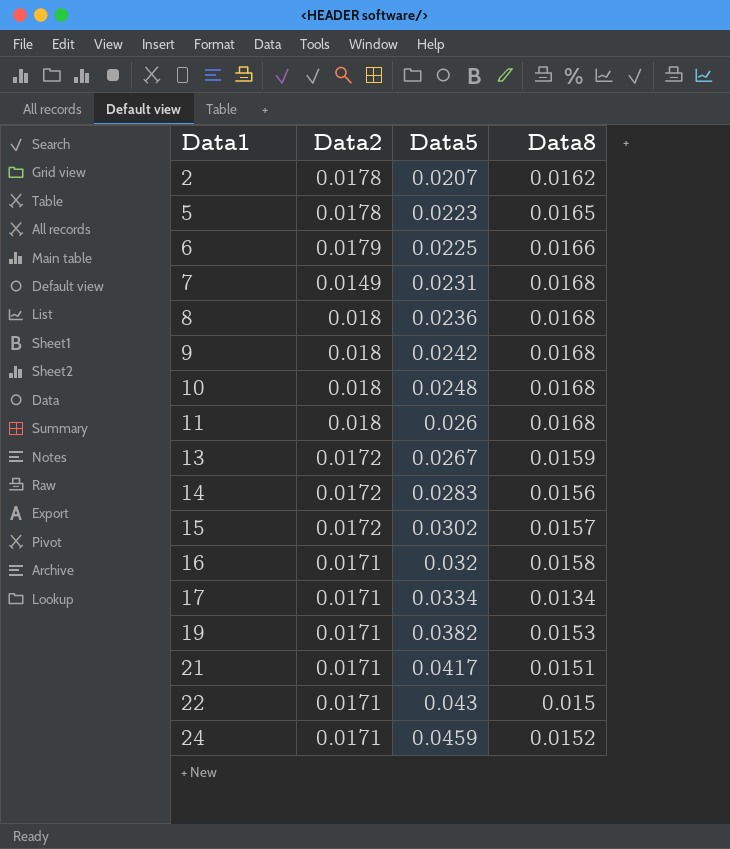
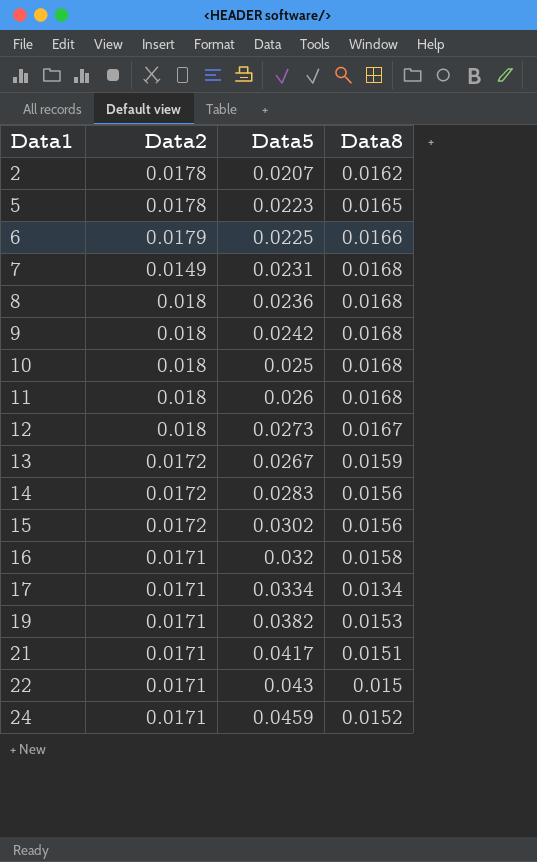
10 | Data5: 0.0248 -> 0.025
row 12: none -> 0.018 | 0.0273 | 0.0167
15 | Data8: 0.0157 -> 0.0156

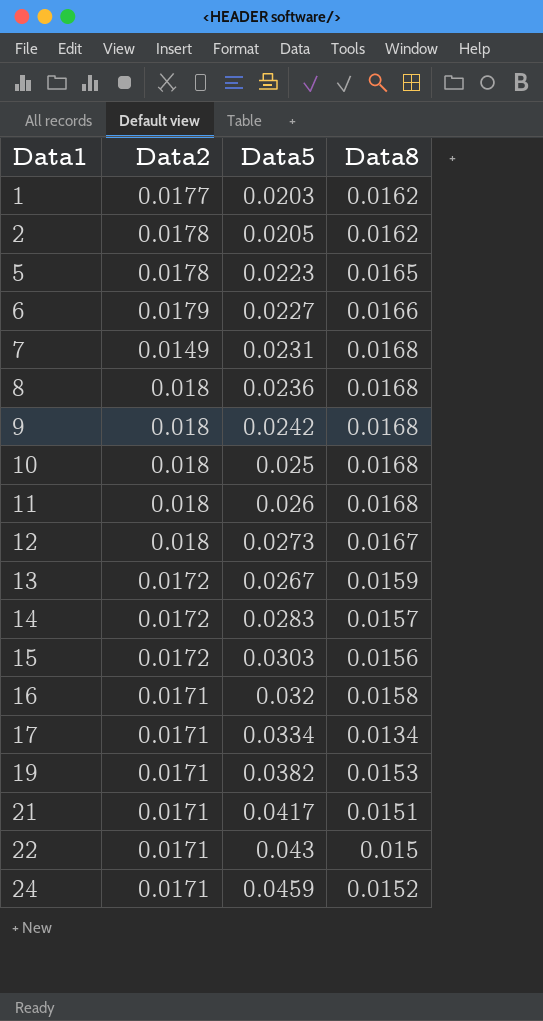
row 1: none -> 0.0177 | 0.0203 | 0.0162
2 | Data5: 0.0207 -> 0.0205
6 | Data5: 0.0225 -> 0.0227
14 | Data8: 0.0156 -> 0.0157
15 | Data5: 0.0302 -> 0.0303

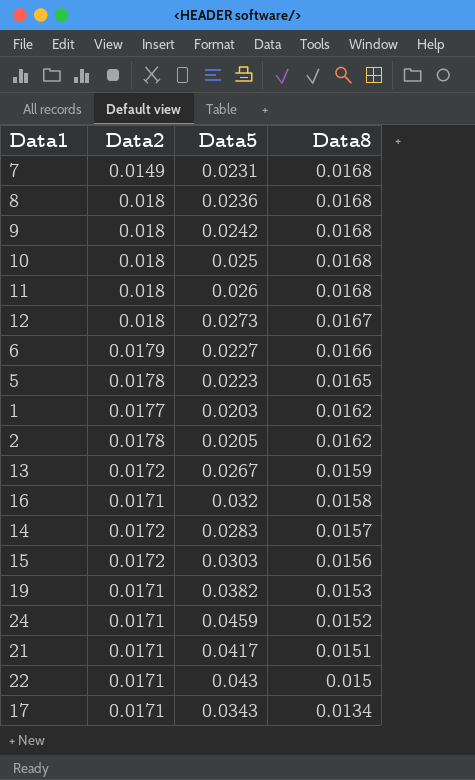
row order: Data1 ascending -> Data8 descending
17 | Data5: 0.0334 -> 0.0343

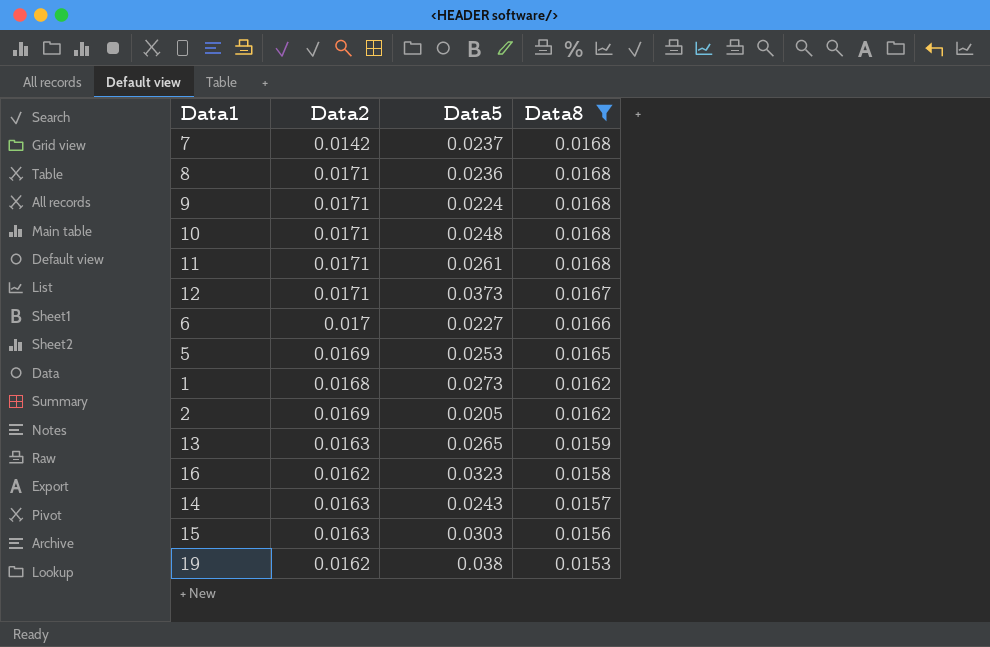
filter: none -> Data8 >= 0.0153
7 | Data2: 0.0149 -> 0.0142
7 | Data5: 0.0231 -> 0.0237
8 | Data2: 0.018 -> 0.0171
9 | Data2: 0.018 -> 0.0171
9 | Data5: 0.0242 -> 0.0224
10 | Data2: 0.018 -> 0.0171
10 | Data5: 0.025 -> 0.0248
11 | Data2: 0.018 -> 0.0171
11 | Data5: 0.026 -> 0.0261
12 | Data2: 0.018 -> 0.0171
12 | Data5: 0.0273 -> 0.0373
6 | Data2: 0.0179 -> 0.017
5 | Data2: 0.0178 -> 0.0169
5 | Data5: 0.0223 -> 0.0253
1 | Data2: 0.0177 -> 0.0168
1 | Data5: 0.0203 -> 0.0273
2 | Data2: 0.0178 -> 0.0169
13 | Data2: 0.0172 -> 0.0163
13 | Data5: 0.0267 -> 0.0265
16 | Data2: 0.0171 -> 0.0162
16 | Data5: 0.032 -> 0.0323
14 | Data2: 0.0172 -> 0.0163
14 | Data5: 0.0283 -> 0.0243
15 | Data2: 0.0172 -> 0.0163
19 | Data2: 0.0171 -> 0.0162
19 | Data5: 0.0382 -> 0.038

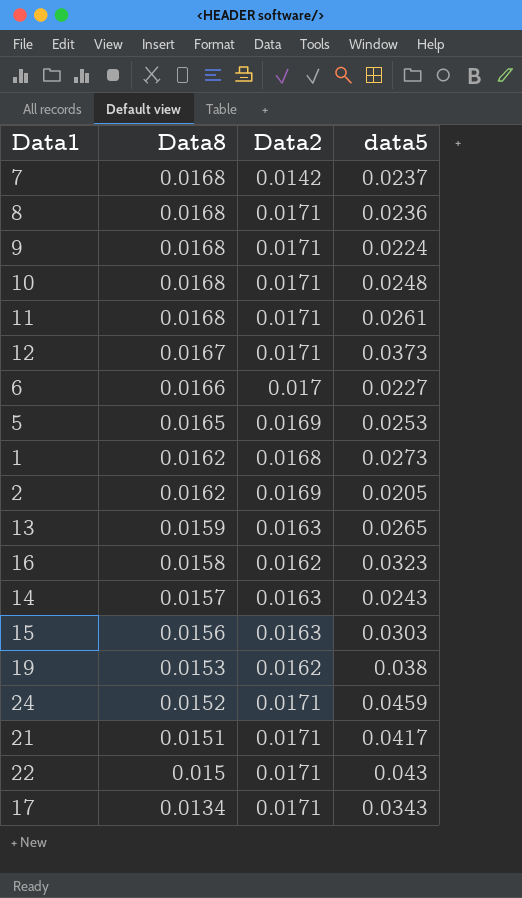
filter: Data8 >= 0.0153 -> none
column Data8 | position: 4 -> 2
column name: Data5 -> data5

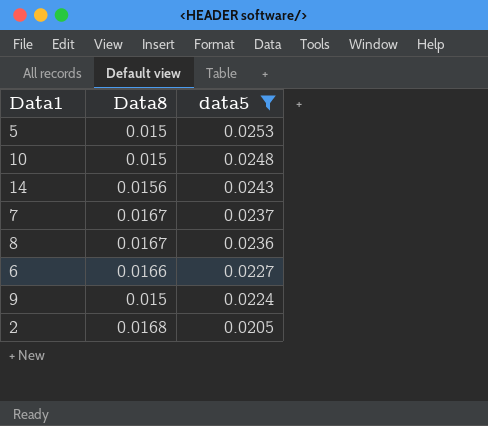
filter: none -> data5 <= 0.0253
row order: Data8 descending -> data5 descending
column Data2 | position: 3 -> none
5 | Data8: 0.0165 -> 0.015
10 | Data8: 0.0168 -> 0.015
14 | Data8: 0.0157 -> 0.0156
7 | Data8: 0.0168 -> 0.0167
8 | Data8: 0.0168 -> 0.0167
9 | Data8: 0.0168 -> 0.015
2 | Data8: 0.0162 -> 0.0168

